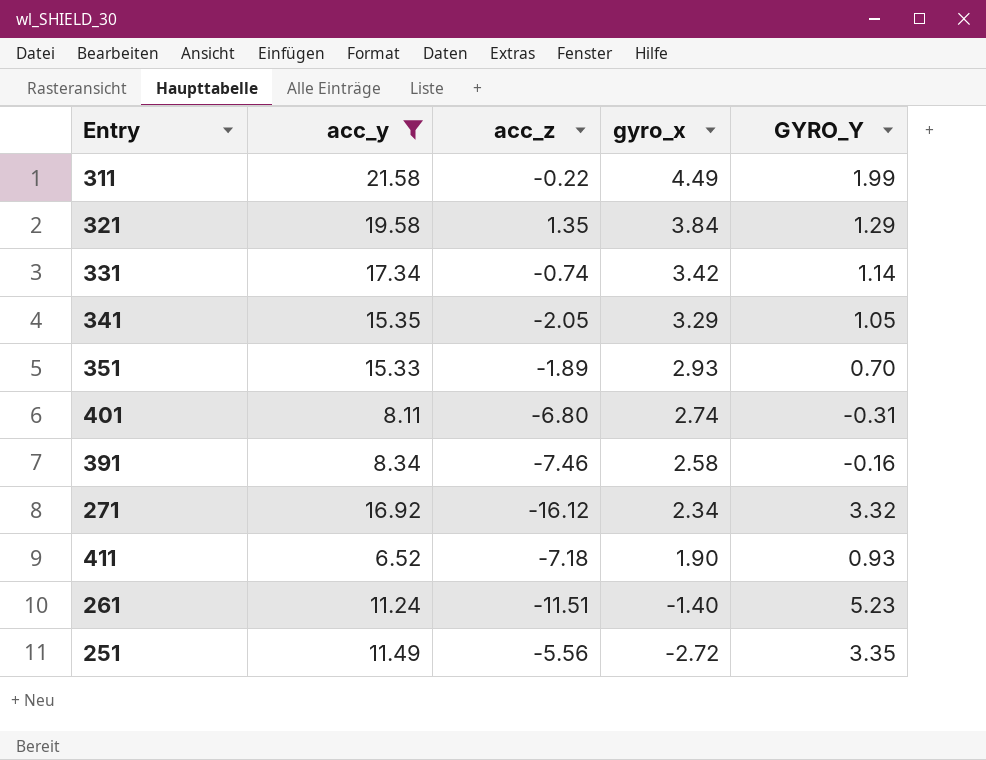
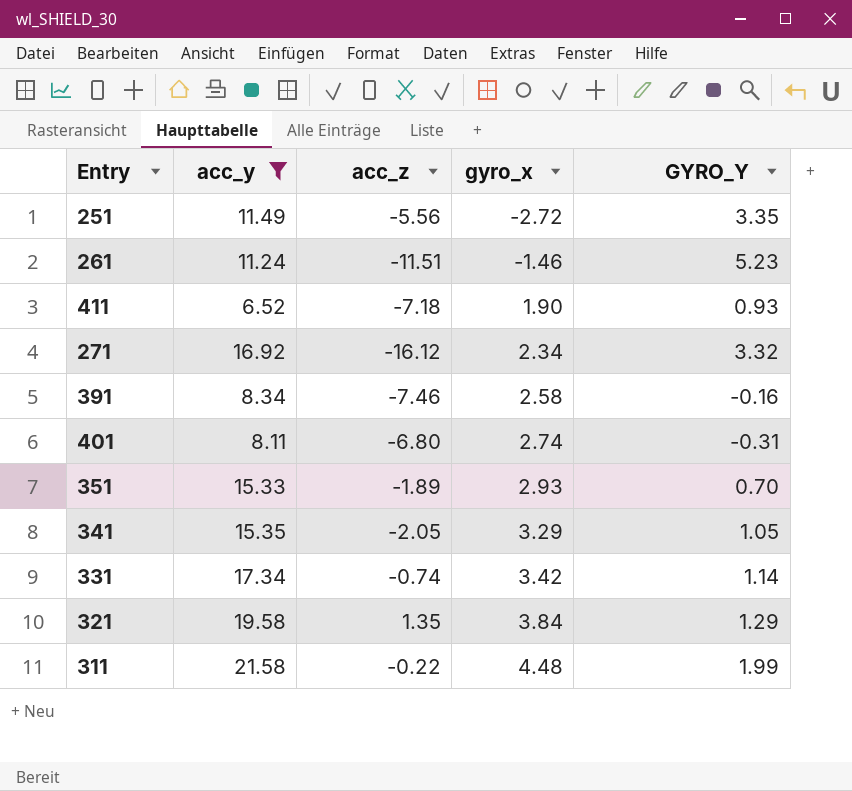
row order: gyro_x descending -> gyro_x ascending
261 | gyro_x: -1.40 -> -1.46
311 | gyro_x: 4.49 -> 4.48

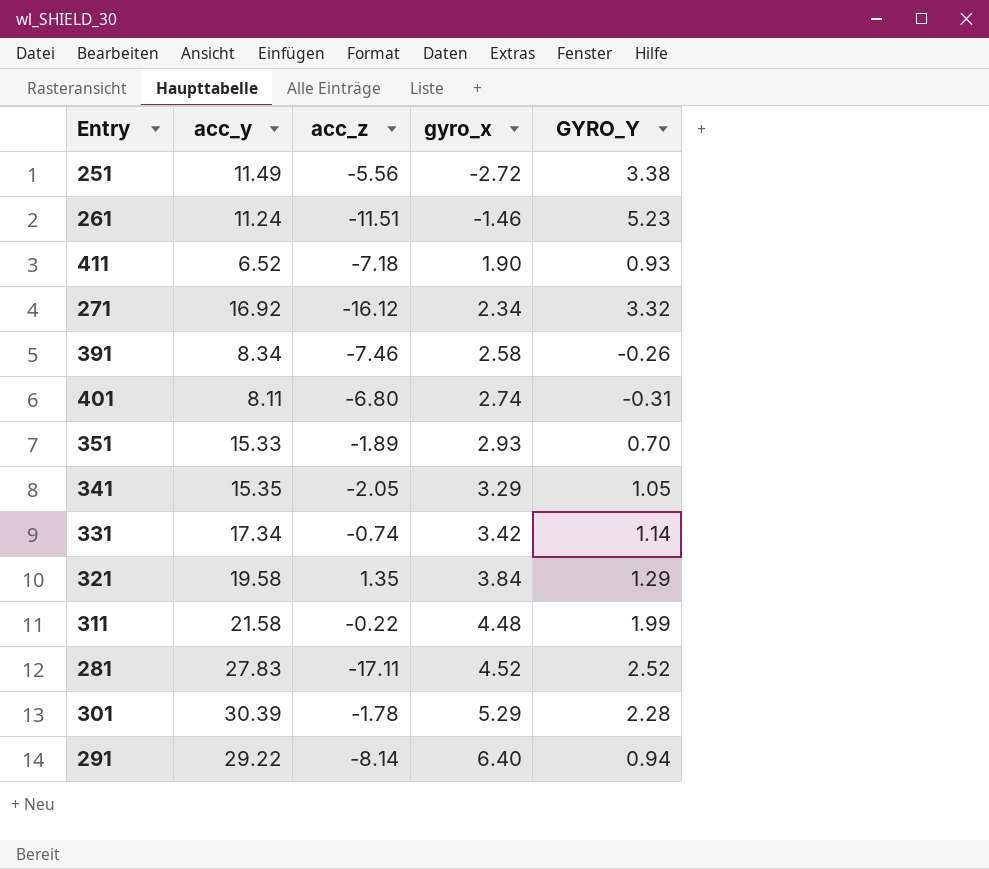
filter: acc_y <= 21.58 -> none
251 | GYRO_Y: 3.35 -> 3.38
391 | GYRO_Y: -0.16 -> -0.26

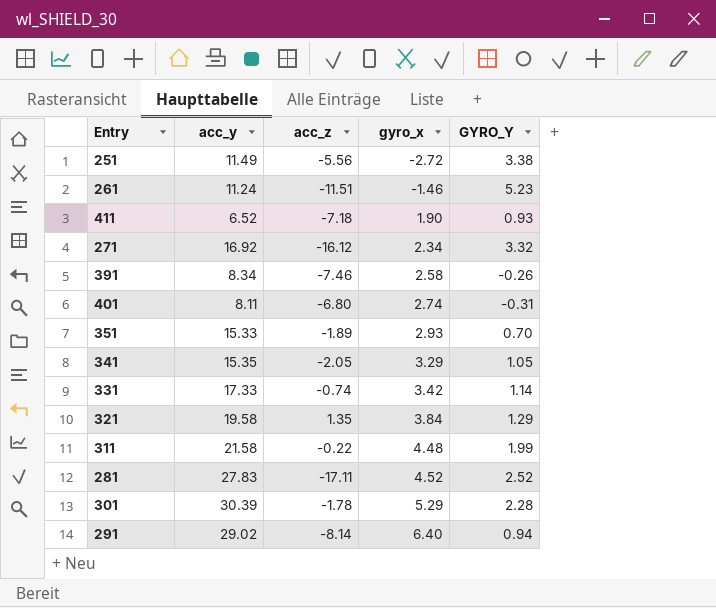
331 | acc_y: 17.34 -> 17.33
291 | acc_y: 29.22 -> 29.02

